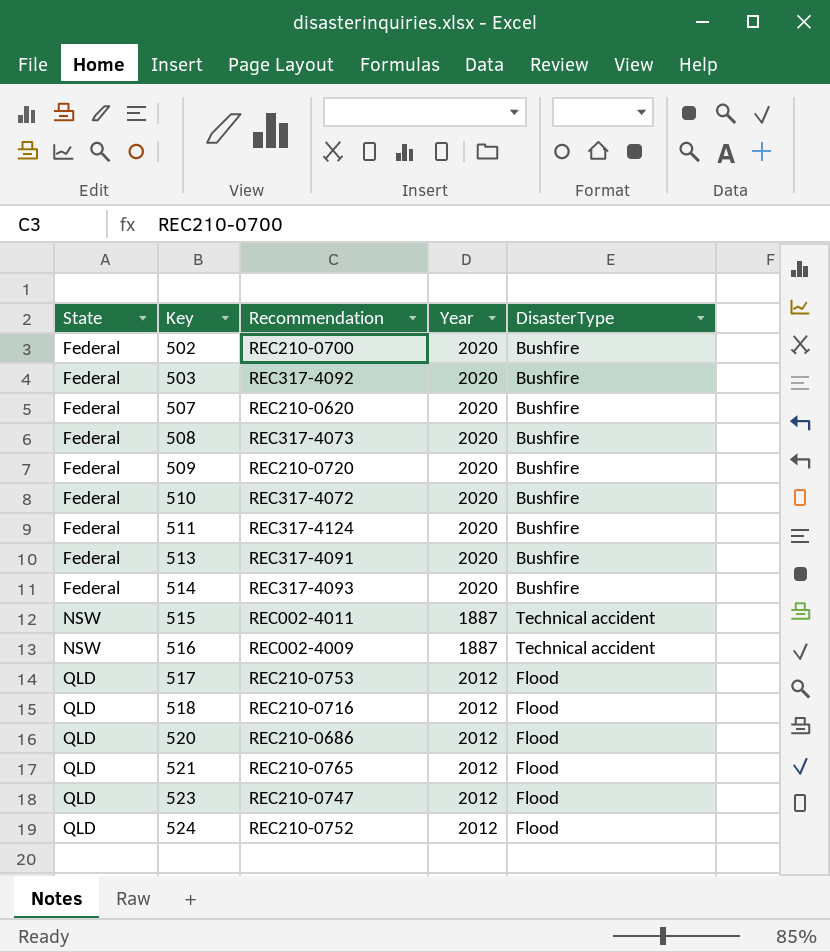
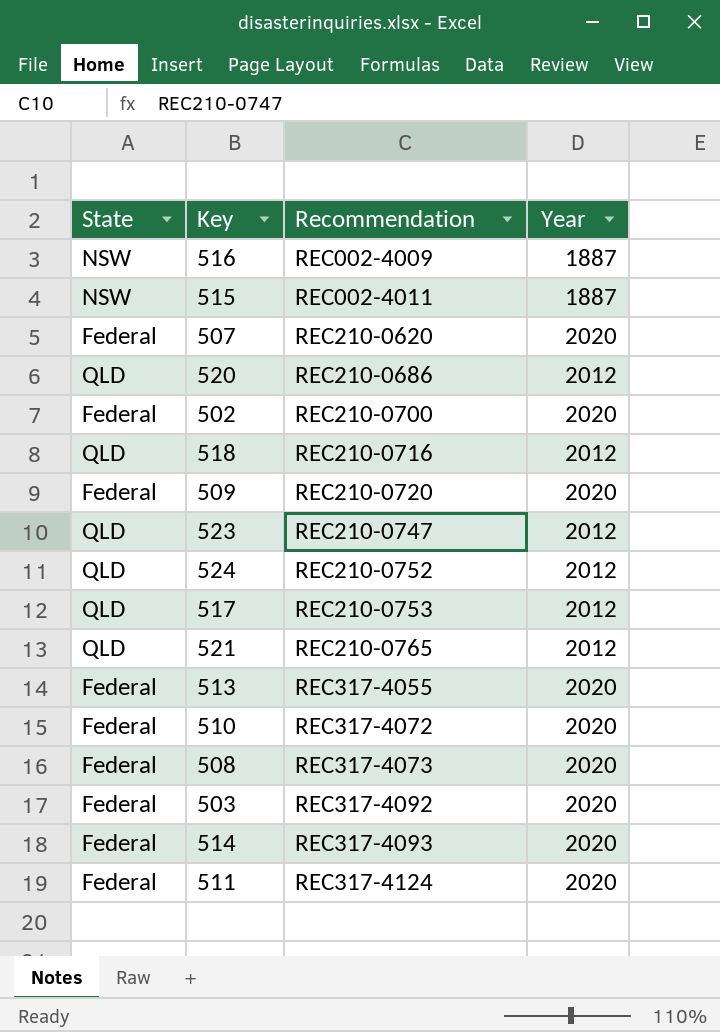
row order: State ascending -> Recommendation ascending
column DisasterType | position: 5 -> none
513 | Recommendation: REC317-4091 -> REC317-4055

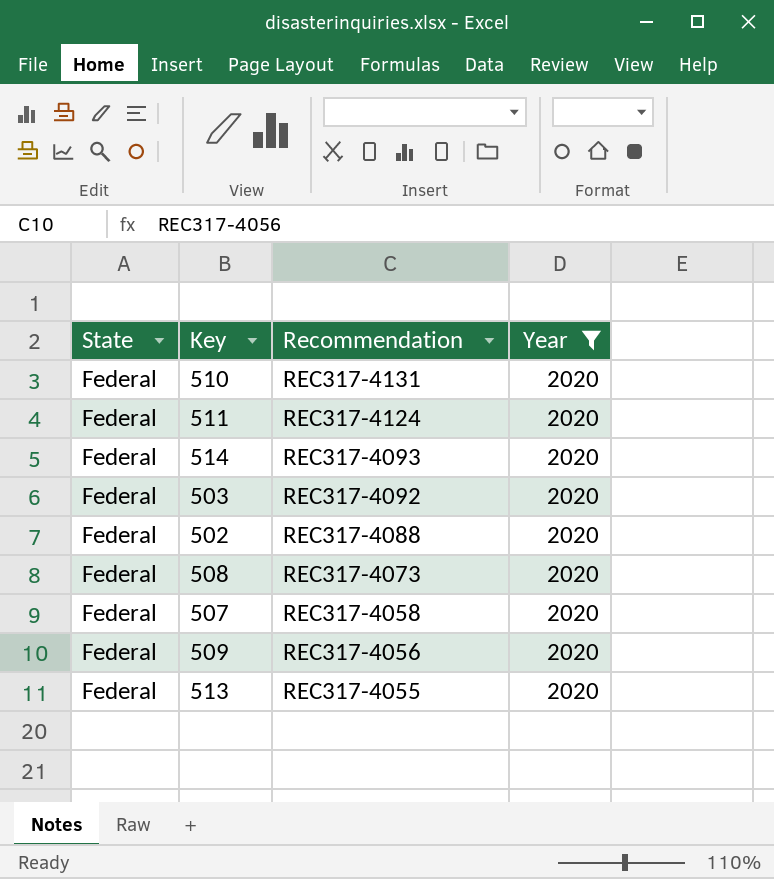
filter: none -> Year = 2020
row order: Recommendation ascending -> Recommendation descending
510 | Recommendation: REC317-4072 -> REC317-4131
502 | Recommendation: REC210-0700 -> REC317-4088
507 | Recommendation: REC210-0620 -> REC317-4058
509 | Recommendation: REC210-0720 -> REC317-4056

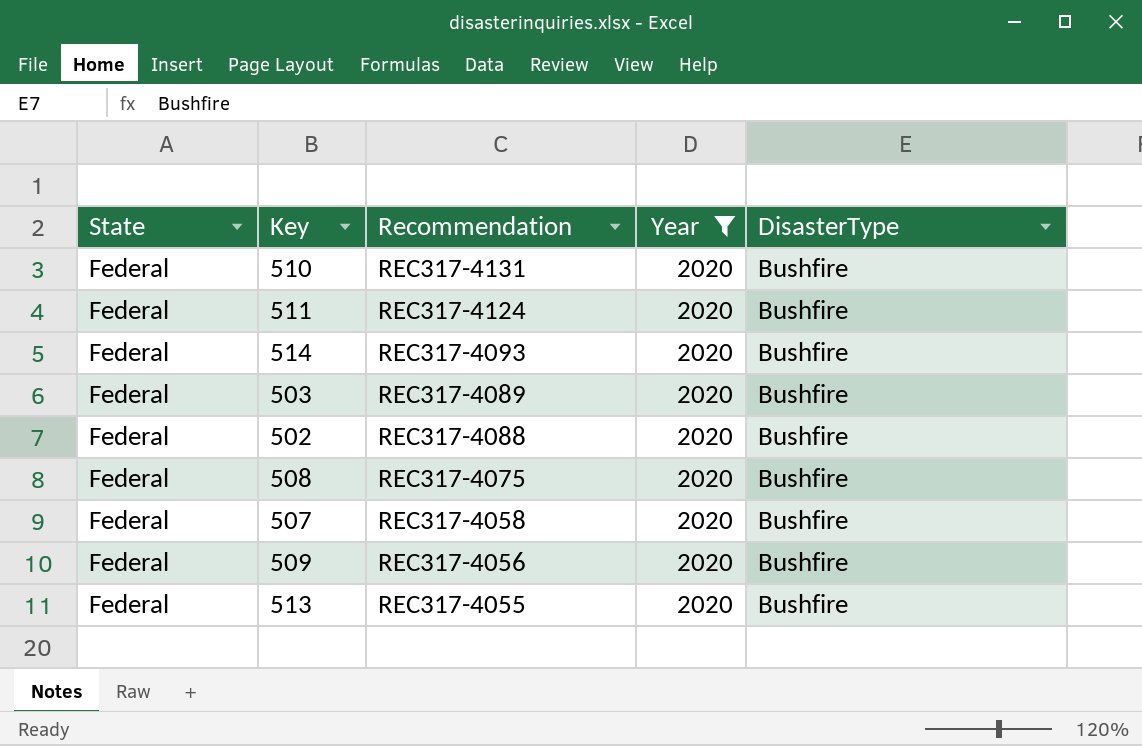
column DisasterType | position: none -> 5
503 | Recommendation: REC317-4092 -> REC317-4089
508 | Recommendation: REC317-4073 -> REC317-4075

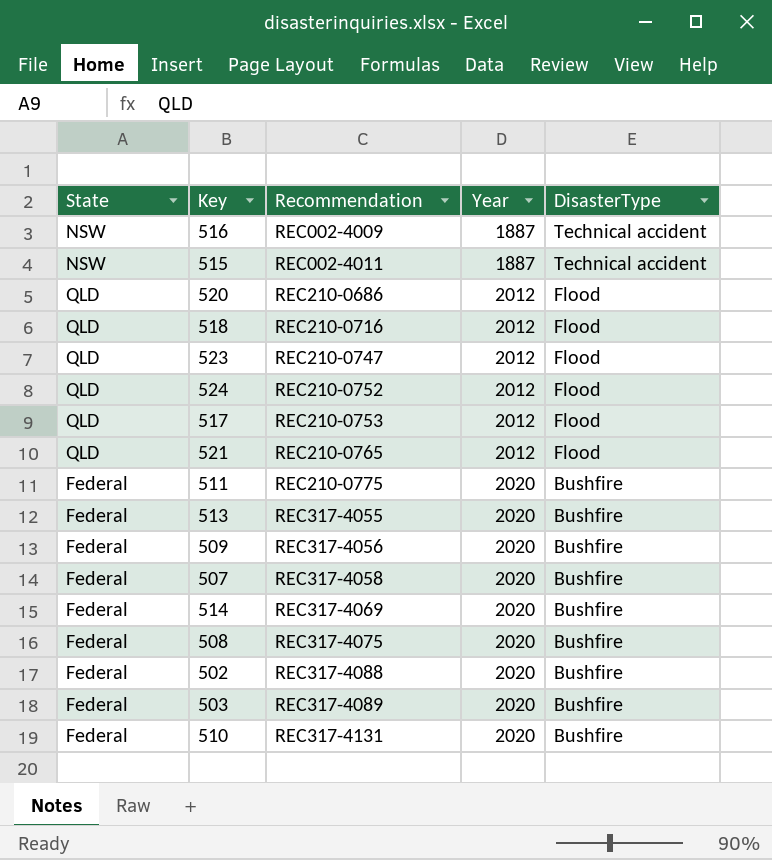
filter: Year = 2020 -> none
row order: Recommendation descending -> Recommendation ascending
511 | Recommendation: REC317-4124 -> REC210-0775
514 | Recommendation: REC317-4093 -> REC317-4069

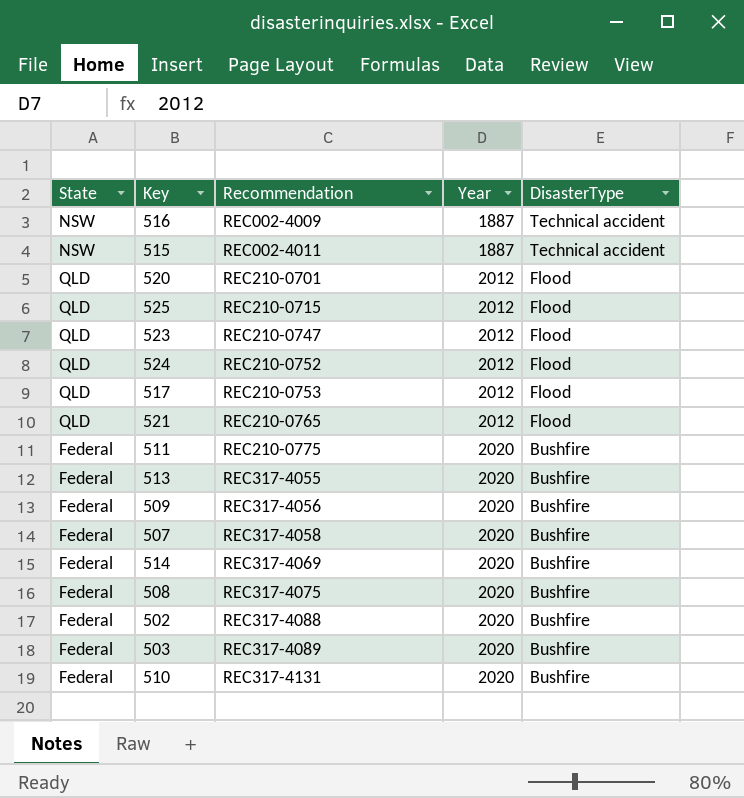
row 518: QLD | REC210-0716 | 2012 | Flood -> none
520 | Recommendation: REC210-0686 -> REC210-0701
row 525: none -> QLD | REC210-0715 | 2012 | Flood

